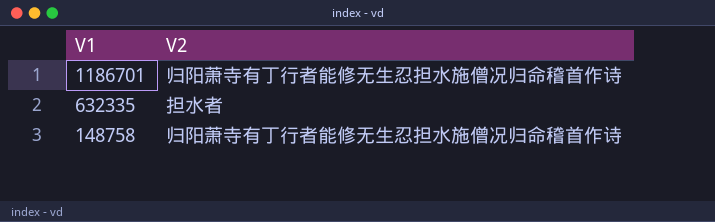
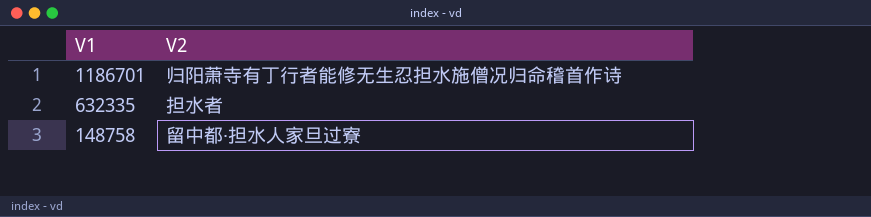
148758 | V2: 归阳萧寺有丁行者能修无生忍担水施僧况归命稽首作诗 -> 留中都·担水人家旦过寮

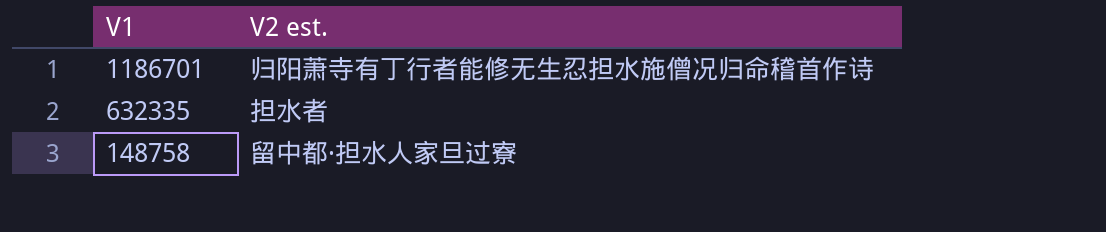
column name: V2 -> V2 est.

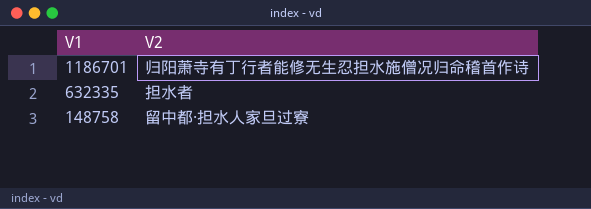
column name: V2 est. -> V2

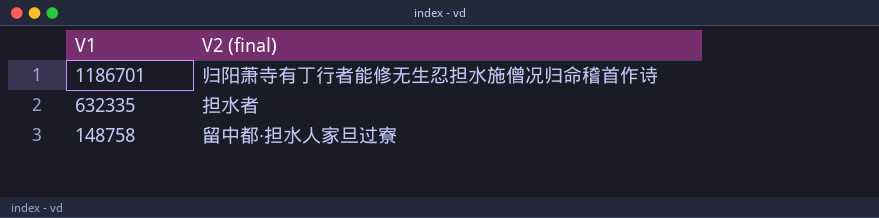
column name: V2 -> V2 (final)

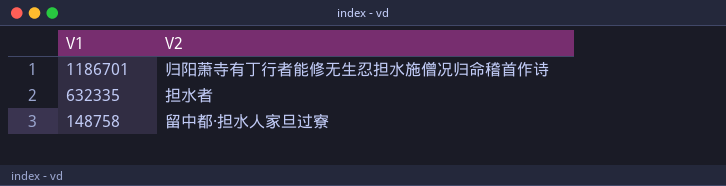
column name: V2 (final) -> V2

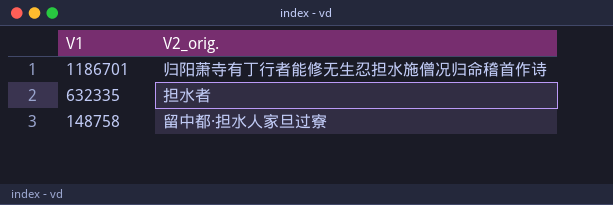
column name: V2 -> V2_orig.

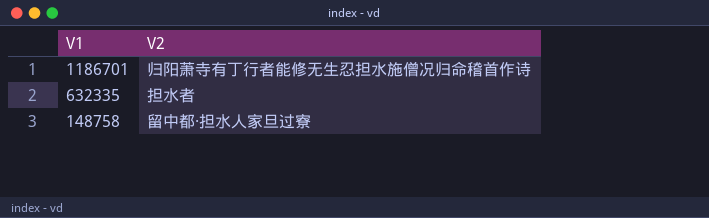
column name: V2_orig. -> V2

